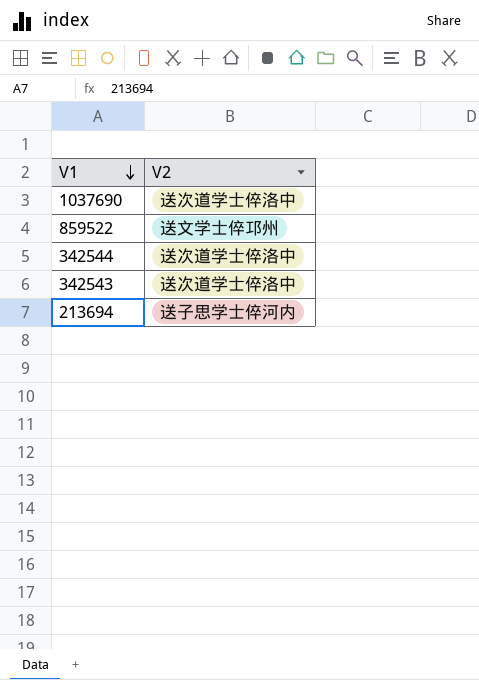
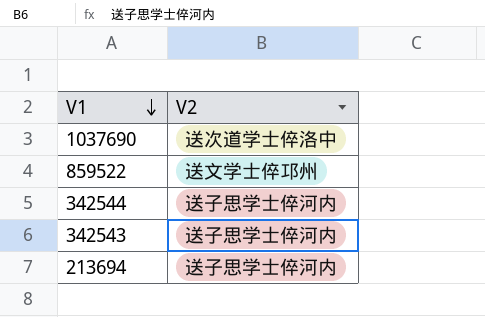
342544 | V2: 送次道学士倅洛中 -> 送子思学士倅河内
342543 | V2: 送次道学士倅洛中 -> 送子思学士倅河内

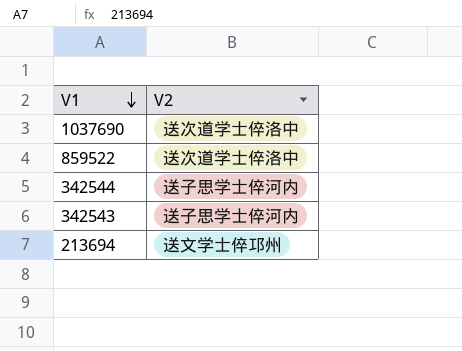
859522 | V2: 送文学士倅邛州 -> 送次道学士倅洛中
213694 | V2: 送子思学士倅河内 -> 送文学士倅邛州

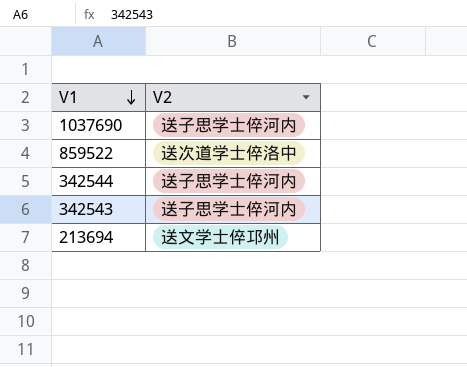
1037690 | V2: 送次道学士倅洛中 -> 送子思学士倅河内

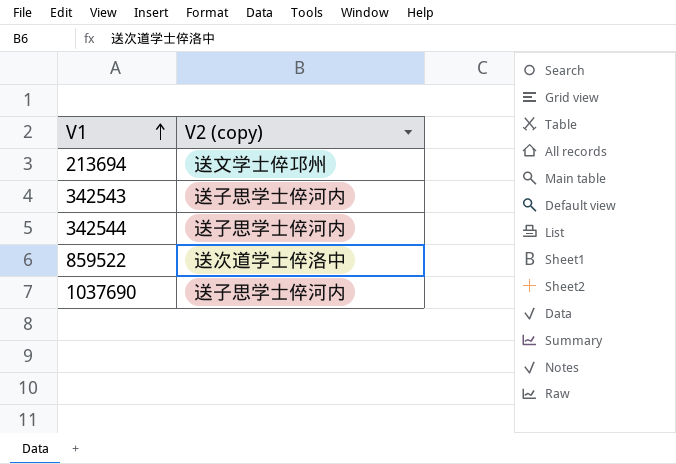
row order: V1 descending -> V1 ascending
column name: V2 -> V2 (copy)

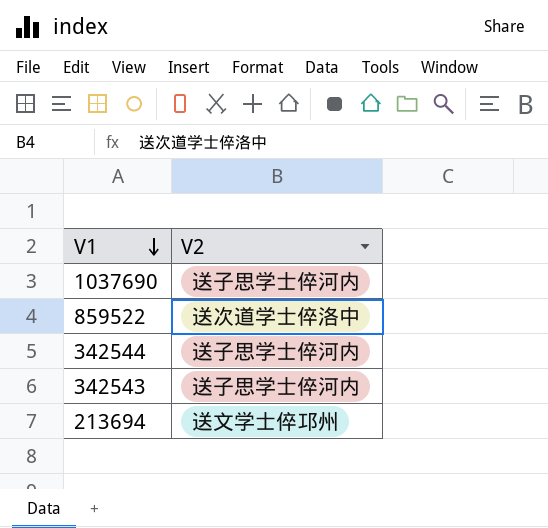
row order: V1 ascending -> V1 descending
column name: V2 (copy) -> V2

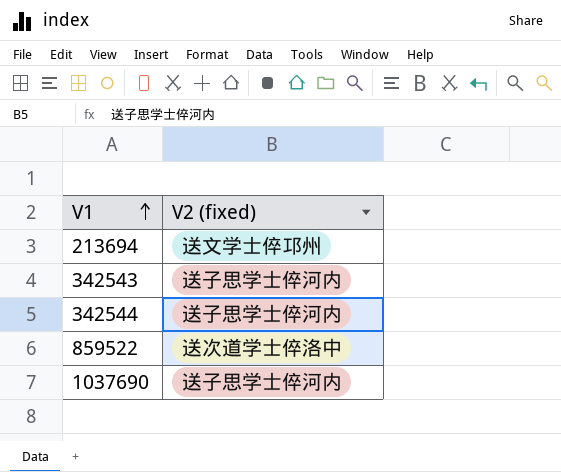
row order: V1 descending -> V1 ascending
column name: V2 -> V2 (fixed)

